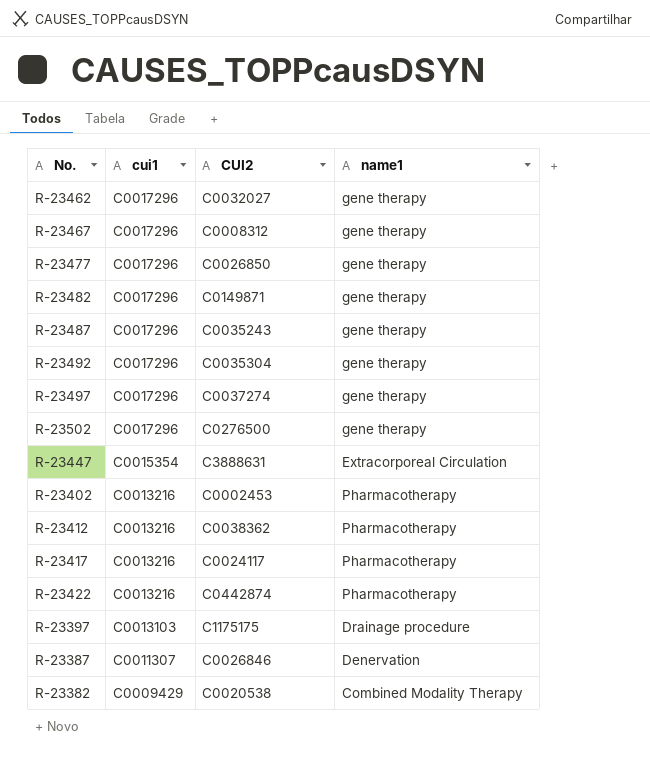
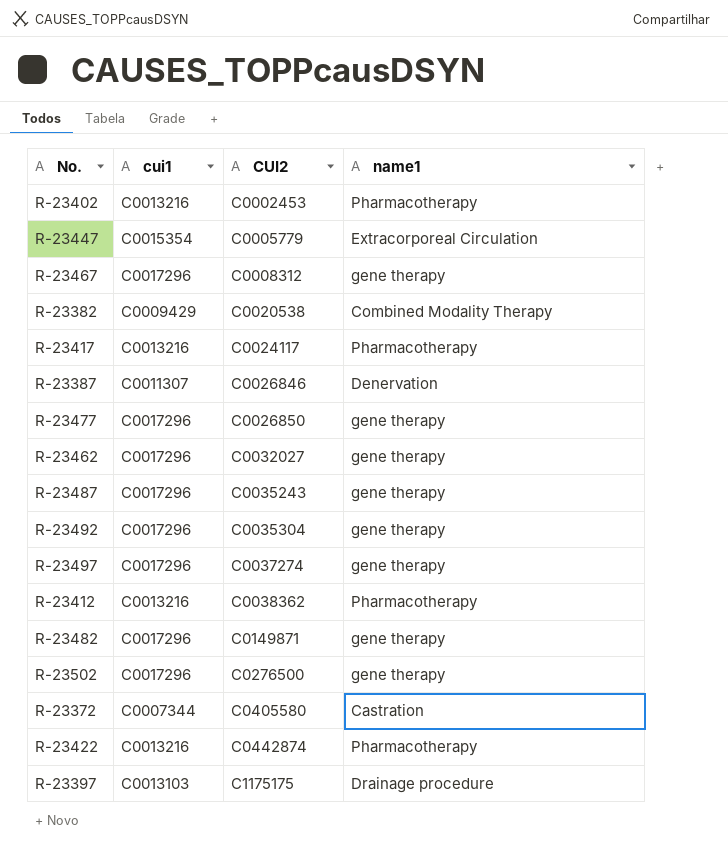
row order: cui1 descending -> CUI2 ascending
R-23447 | CUI2: C3888631 -> C0005779
row R-23372: none -> C0007344 | C0405580 | Castration

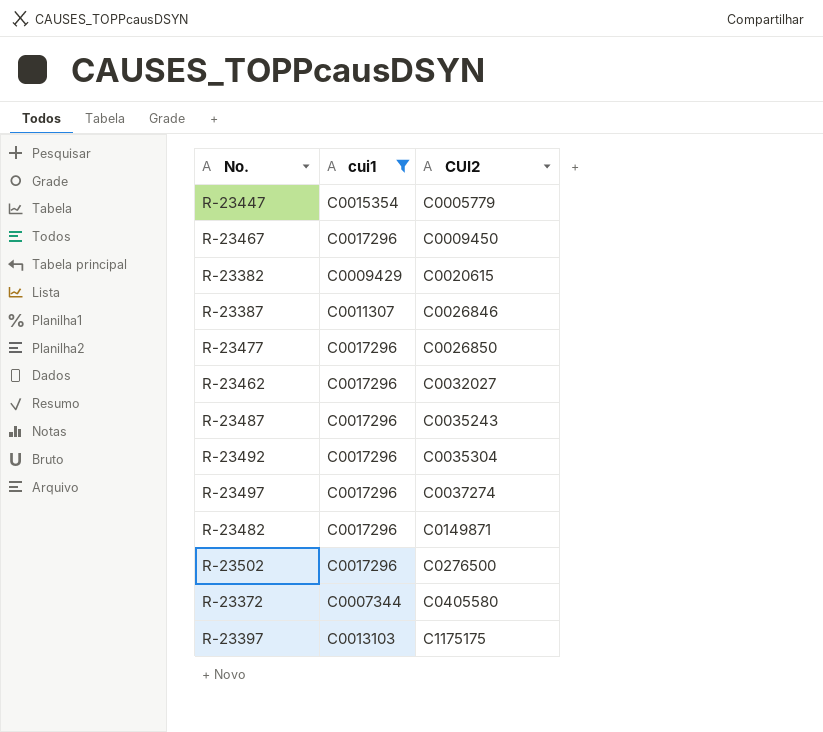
filter: none -> cui1 != C0013216
column name1 | position: 4 -> none
R-23467 | CUI2: C0008312 -> C0009450
R-23382 | CUI2: C0020538 -> C0020615

